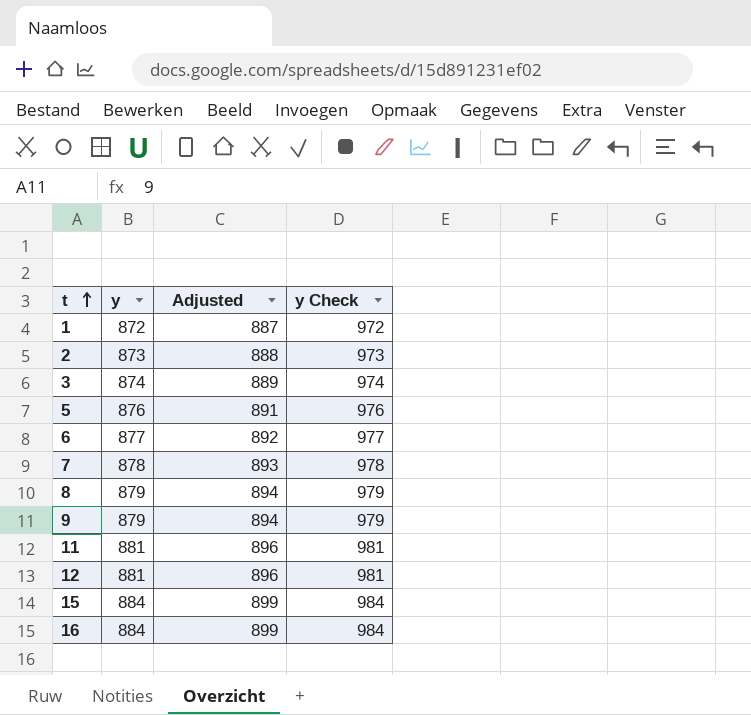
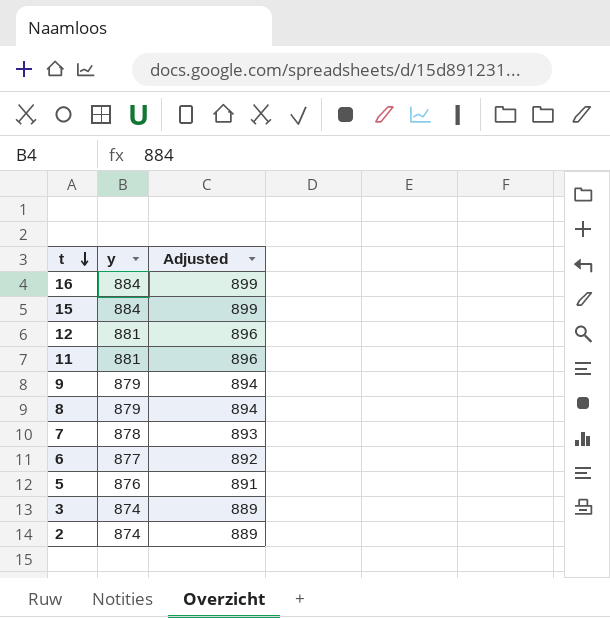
row order: t ascending -> t descending
column y Check | formula: [y] + 100 -> none
row 1: 872 | 887 | 972 -> none
2 | y: 873 -> 874
2 | Adjusted: 888 -> 889

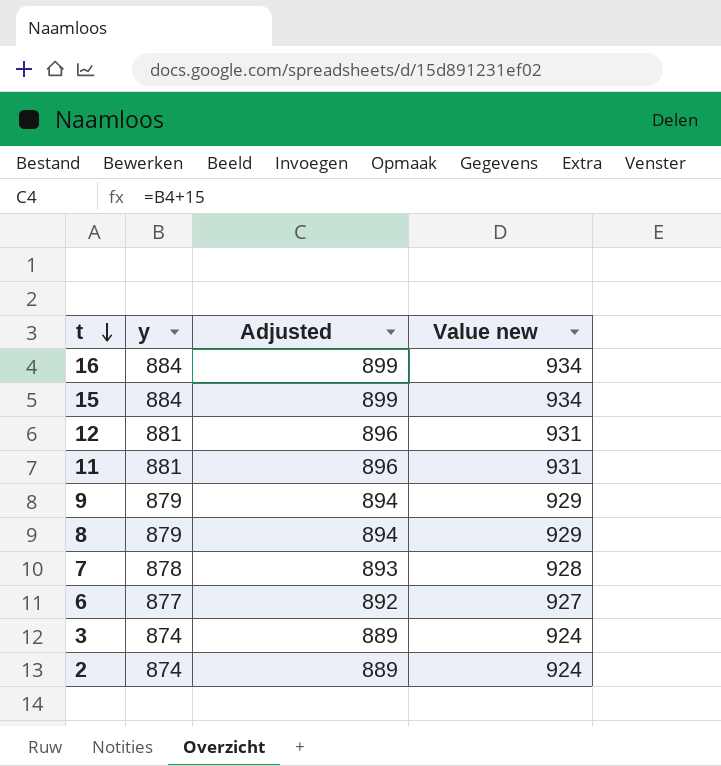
column Value new | formula: none -> [y] + 50
row 5: 876 | 891 -> none

